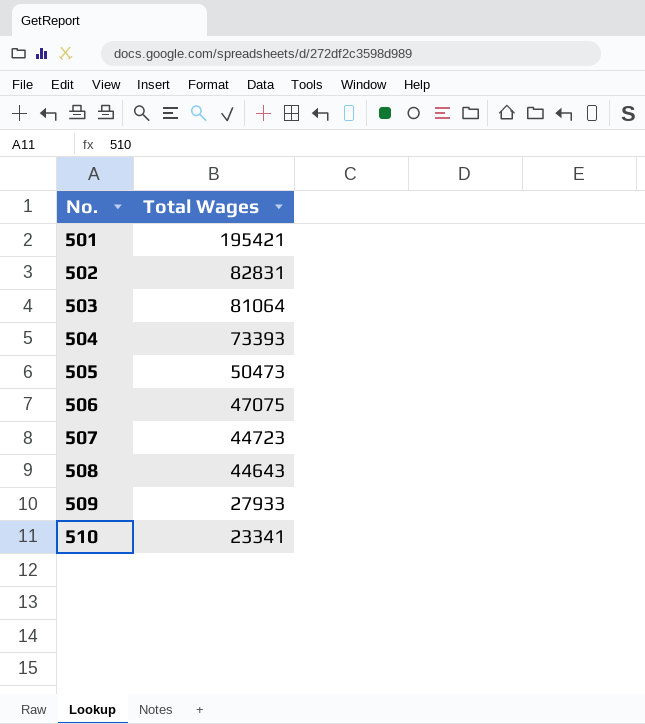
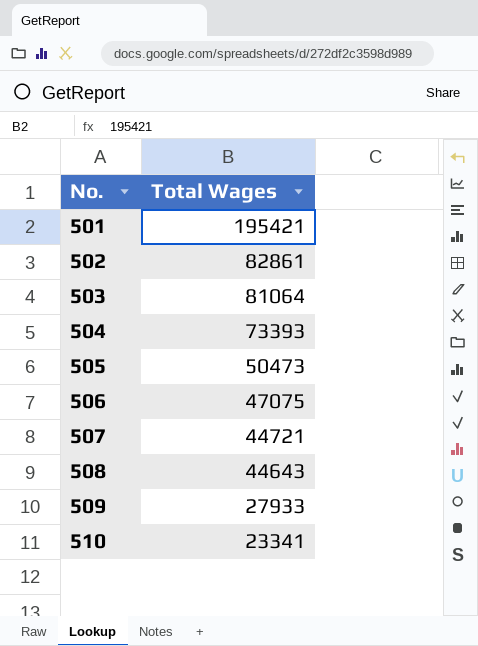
502 | Total Wages: 82831 -> 82861
507 | Total Wages: 44723 -> 44721

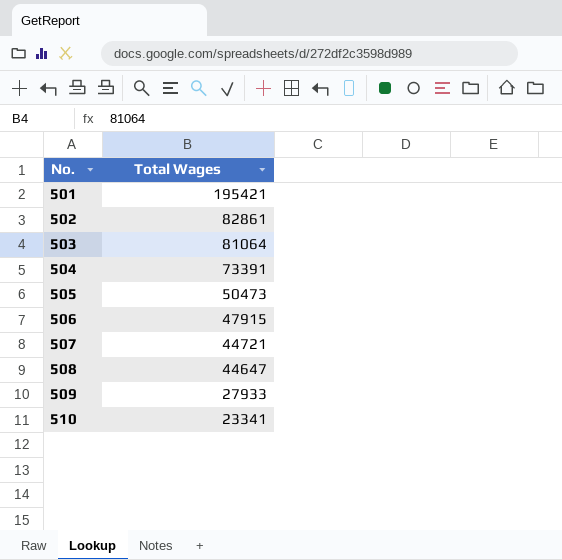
504 | Total Wages: 73393 -> 73391
506 | Total Wages: 47075 -> 47915
508 | Total Wages: 44643 -> 44647

